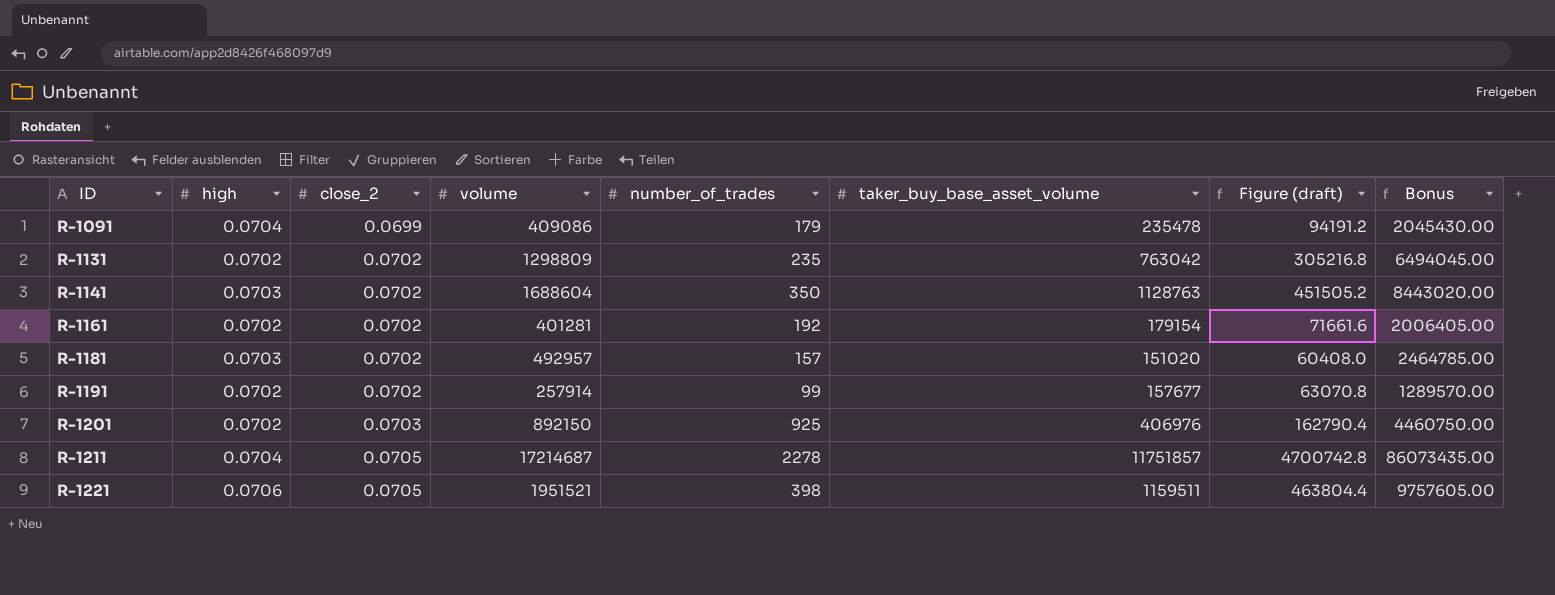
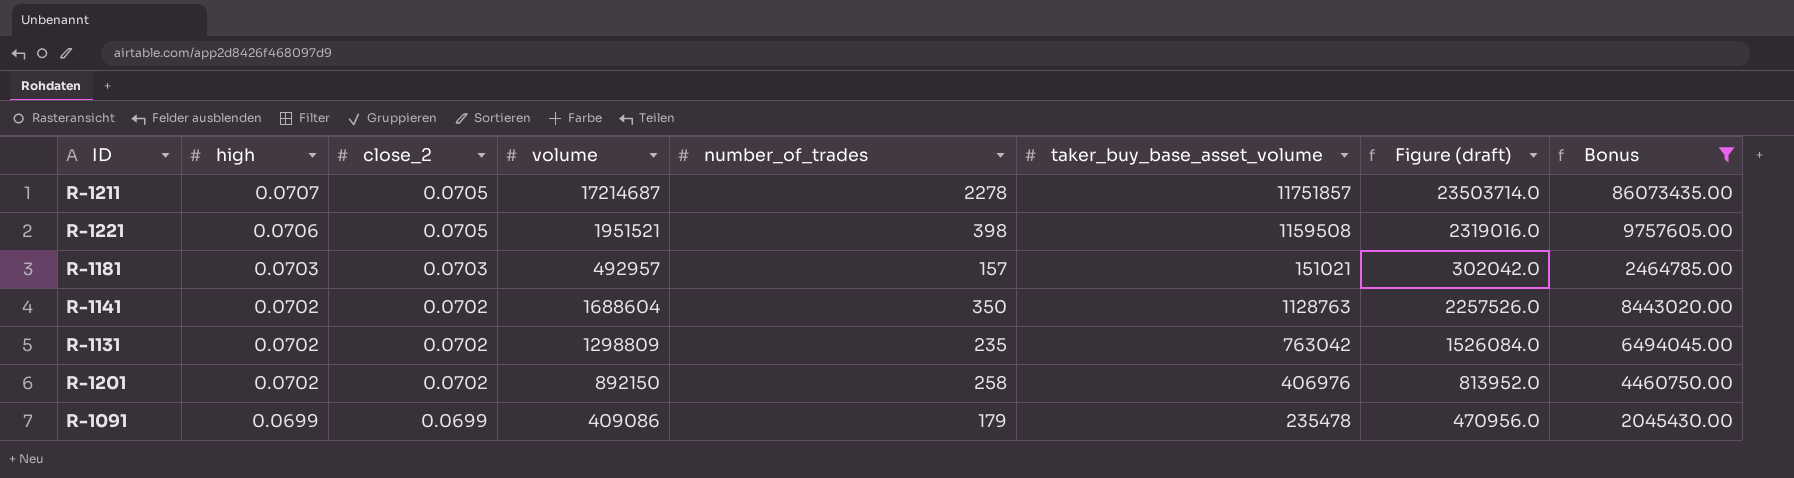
filter: none -> Bonus >= 2045430.00
row order: ID ascending -> high descending
column Figure (draft) | formula: [taker_buy_base_asset_volume] * 0.4 -> [taker_buy_base_asset_volume] * 2
R-1211 | high: 0.0704 -> 0.0707
R-1221 | taker_buy_base_asset_volume: 1159511 -> 1159508
R-1181 | close_2: 0.0702 -> 0.0703
R-1181 | taker_buy_base_asset_volume: 151020 -> 151021
R-1141 | high: 0.0703 -> 0.0702
R-1201 | close_2: 0.0703 -> 0.0702
R-1201 | number_of_trades: 925 -> 258
R-1091 | high: 0.0704 -> 0.0699

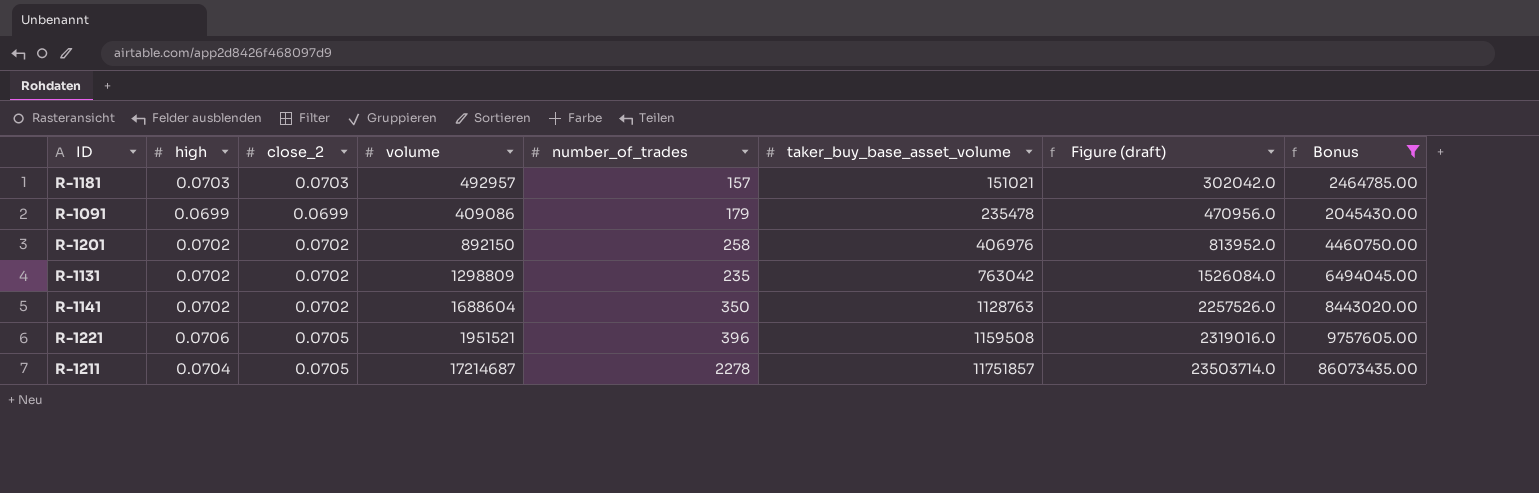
row order: high descending -> taker_buy_base_asset_volume ascending
R-1221 | number_of_trades: 398 -> 396
R-1211 | high: 0.0707 -> 0.0704

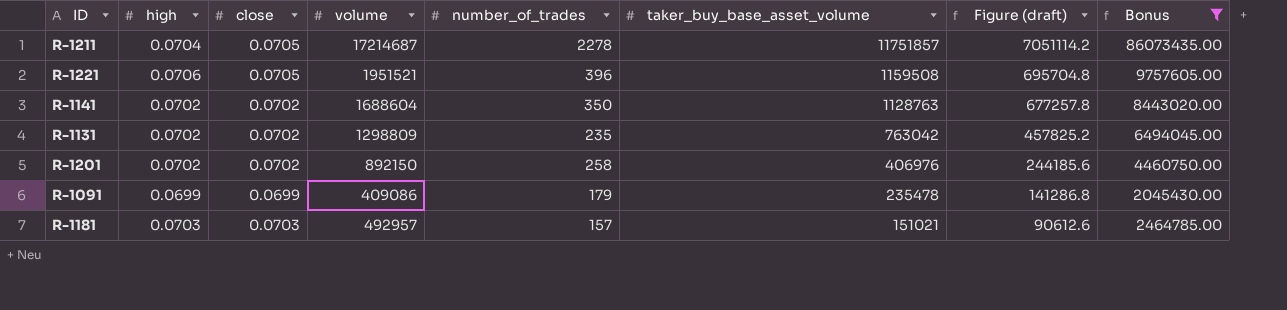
row order: taker_buy_base_asset_volume ascending -> taker_buy_base_asset_volume descending
column name: close_2 -> close
column Figure (draft) | formula: [taker_buy_base_asset_volume] * 2 -> [taker_buy_base_asset_volume] * 0.6

